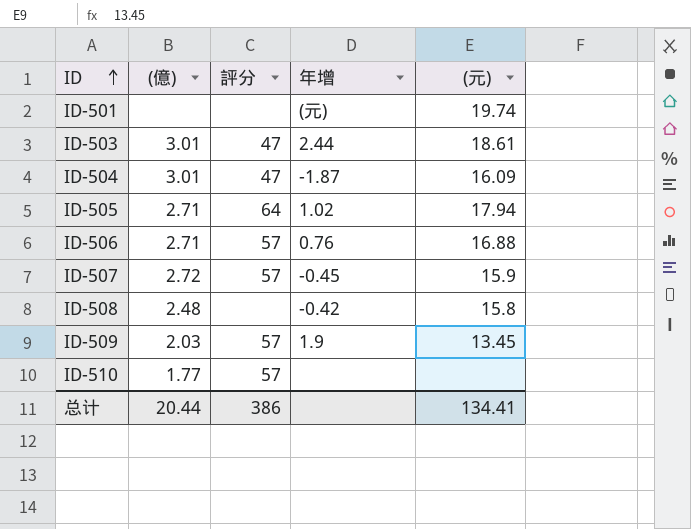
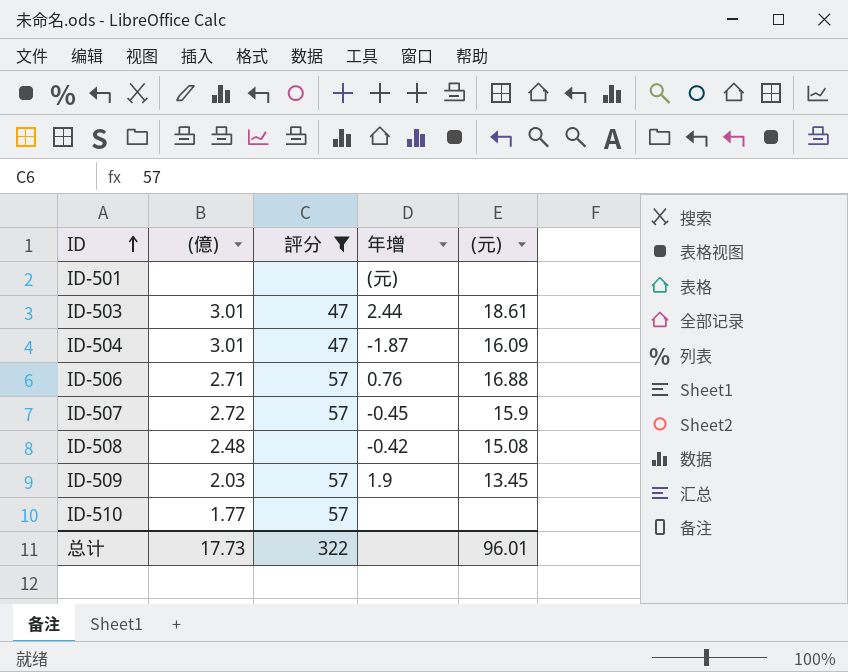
filter: none -> 評分 != 64
ID-501 | (元): 19.74 -> none
ID-508 | (元): 15.8 -> 15.08
总计 | (億): 20.44 -> 17.73
总计 | 評分: 386 -> 322
总计 | (元): 134.41 -> 96.01

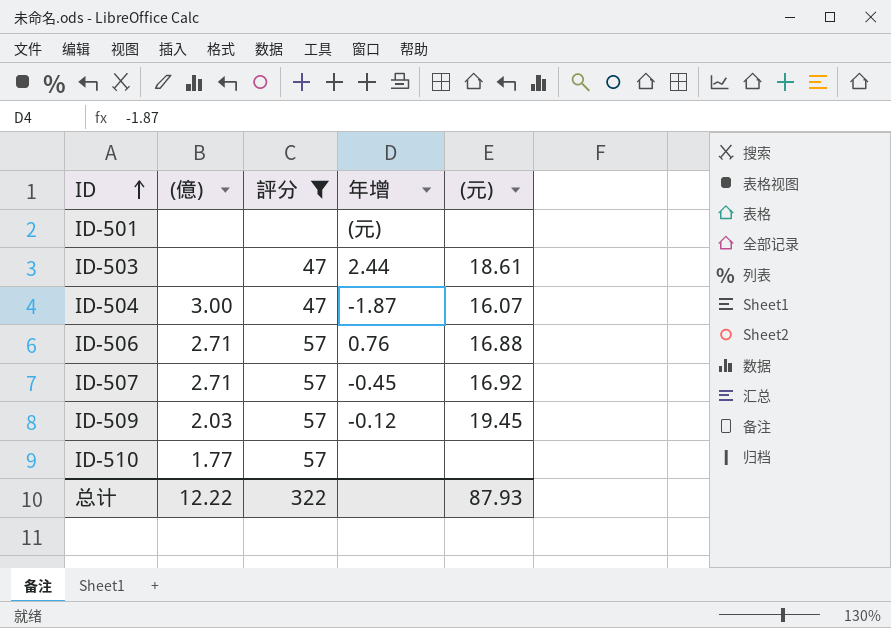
row ID-508: 2.48 | none | -0.42 | 15.08 -> none
ID-503 | (億): 3.01 -> none
ID-504 | (億): 3.01 -> 3.00
ID-504 | (元): 16.09 -> 16.07
ID-507 | (億): 2.72 -> 2.71
ID-507 | (元): 15.9 -> 16.92
ID-509 | 年增: 1.9 -> -0.12
ID-509 | (元): 13.45 -> 19.45
总计 | (億): 17.73 -> 12.22
总计 | (元): 96.01 -> 87.93

